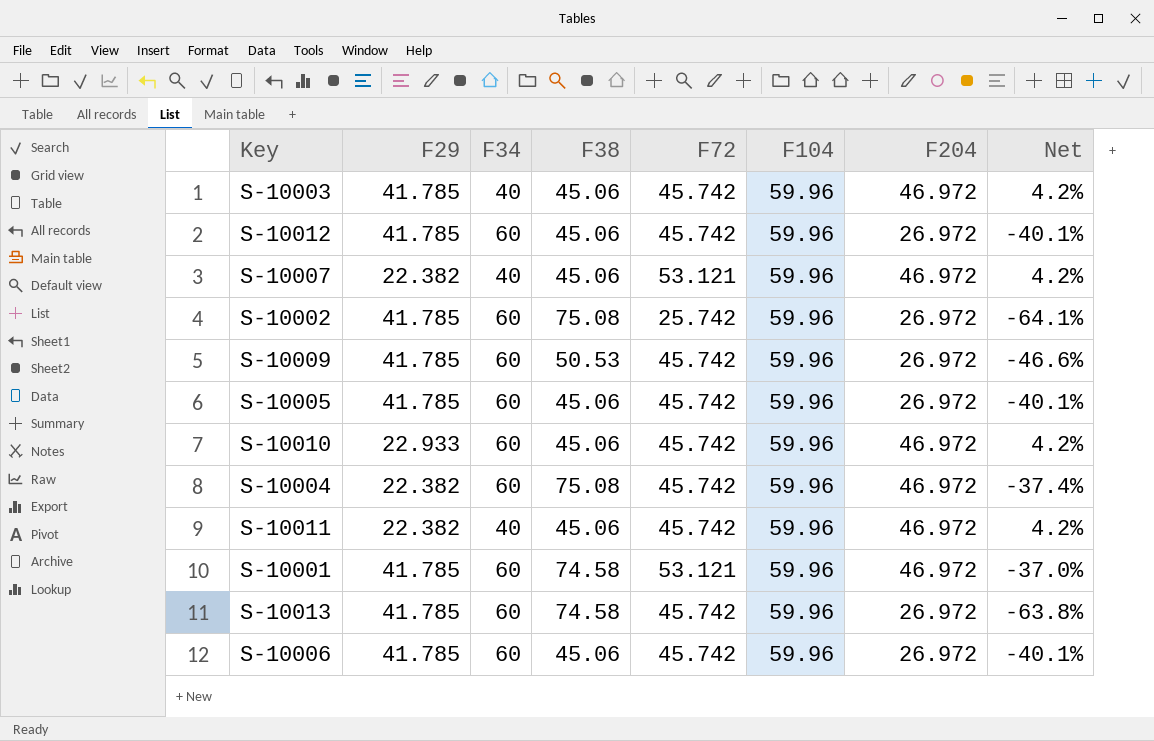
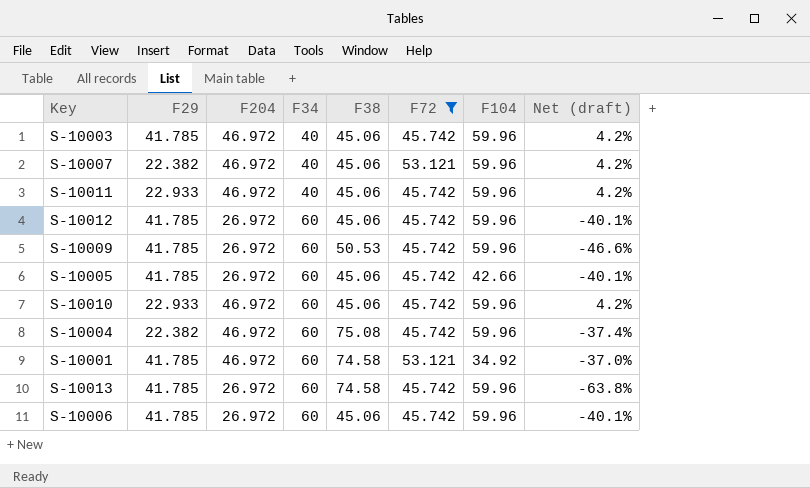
filter: none -> F72 != 25.742
row order: none -> F34 ascending
column F204 | position: 7 -> 3
column name: Net -> Net (draft)
S-10011 | F29: 22.382 -> 22.933
S-10005 | F104: 59.96 -> 42.66
S-10001 | F104: 59.96 -> 34.92

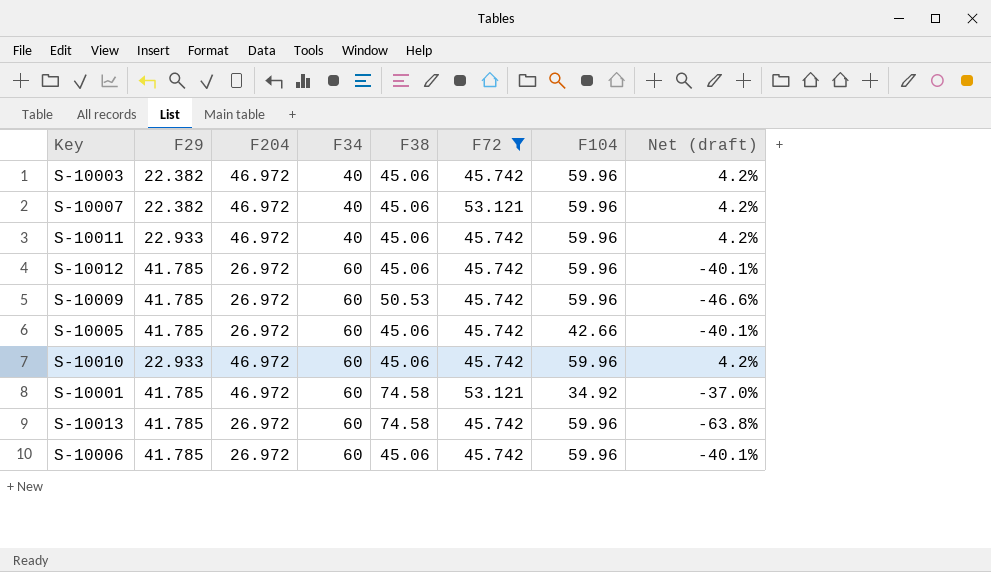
row S-10004: 22.382 | 46.972 | 60 | 75.08 | 45.742 | 59.96 | -37.4% -> none
S-10003 | F29: 41.785 -> 22.382

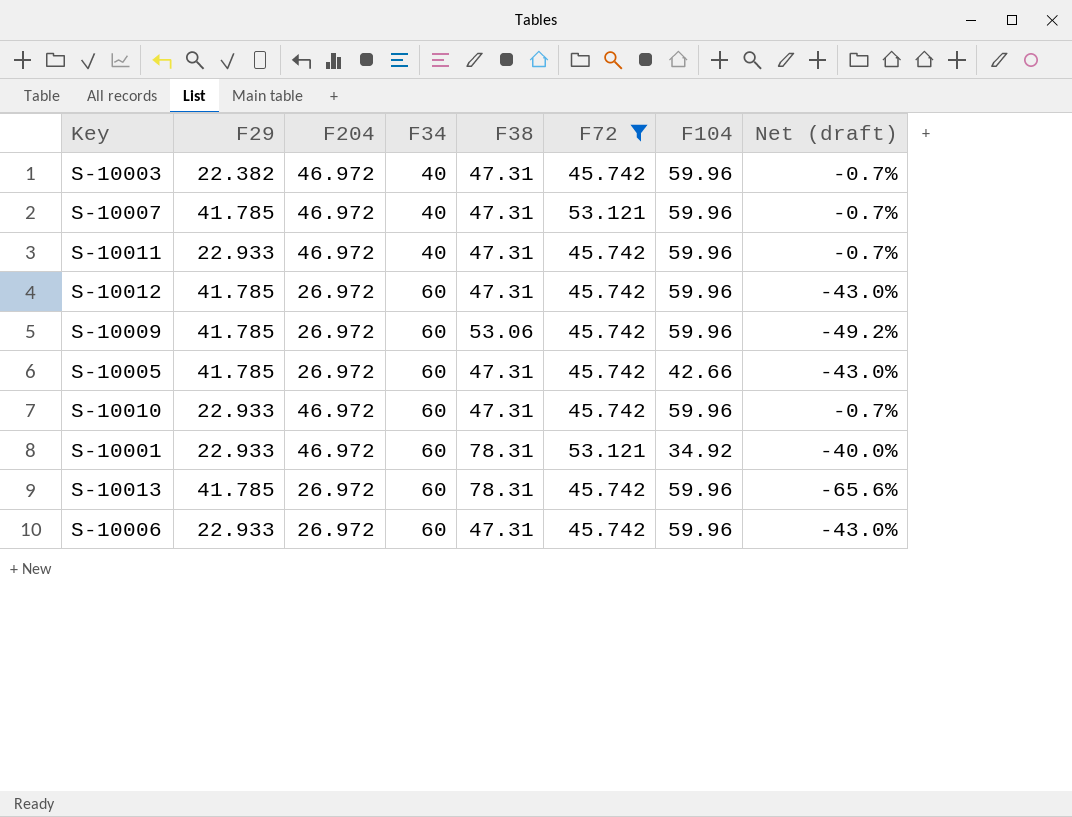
S-10003 | F38: 45.06 -> 47.31
S-10003 | Net (draft): 4.2% -> -0.7%
S-10007 | F29: 22.382 -> 41.785
S-10007 | F38: 45.06 -> 47.31
S-10007 | Net (draft): 4.2% -> -0.7%
S-10011 | F38: 45.06 -> 47.31
S-10011 | Net (draft): 4.2% -> -0.7%
S-10012 | F38: 45.06 -> 47.31
S-10012 | Net (draft): -40.1% -> -43.0%
S-10009 | F38: 50.53 -> 53.06
S-10009 | Net (draft): -46.6% -> -49.2%
S-10005 | F38: 45.06 -> 47.31
S-10005 | Net (draft): -40.1% -> -43.0%
S-10010 | F38: 45.06 -> 47.31
S-10010 | Net (draft): 4.2% -> -0.7%
S-10001 | F29: 41.785 -> 22.933
S-10001 | F38: 74.58 -> 78.31
S-10001 | Net (draft): -37.0% -> -40.0%
S-10013 | F38: 74.58 -> 78.31
S-10013 | Net (draft): -63.8% -> -65.6%
S-10006 | F29: 41.785 -> 22.933
S-10006 | F38: 45.06 -> 47.31
S-10006 | Net (draft): -40.1% -> -43.0%

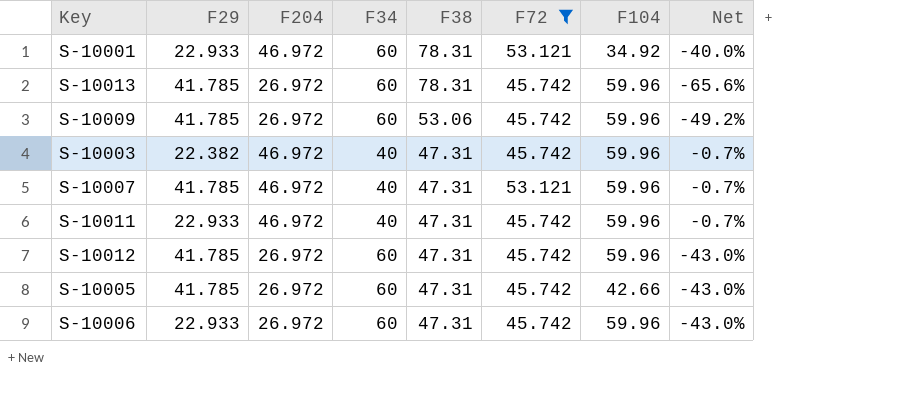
row order: F34 ascending -> F38 descending
column name: Net (draft) -> Net
row S-10010: 22.933 | 46.972 | 60 | 47.31 | 45.742 | 59.96 | -0.7% -> none

